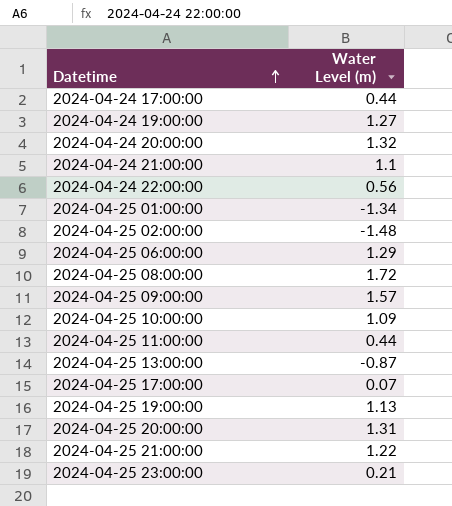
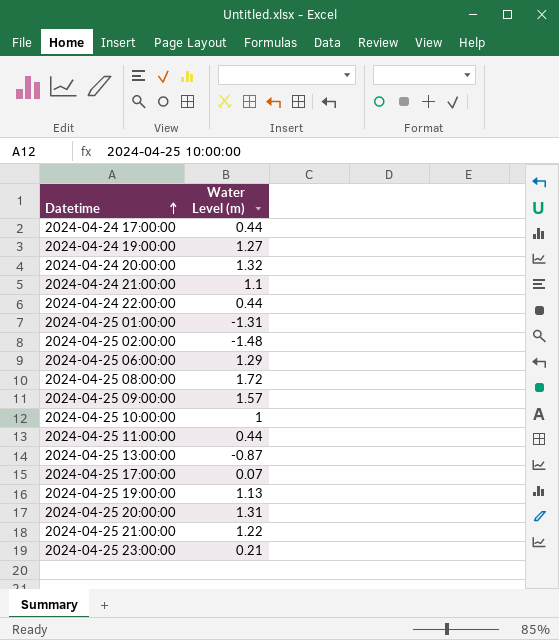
2024-04-24 22:00:00 | Water Level (m): 0.56 -> 0.44
2024-04-25 01:00:00 | Water Level (m): -1.34 -> -1.31
2024-04-25 10:00:00 | Water Level (m): 1.09 -> 1

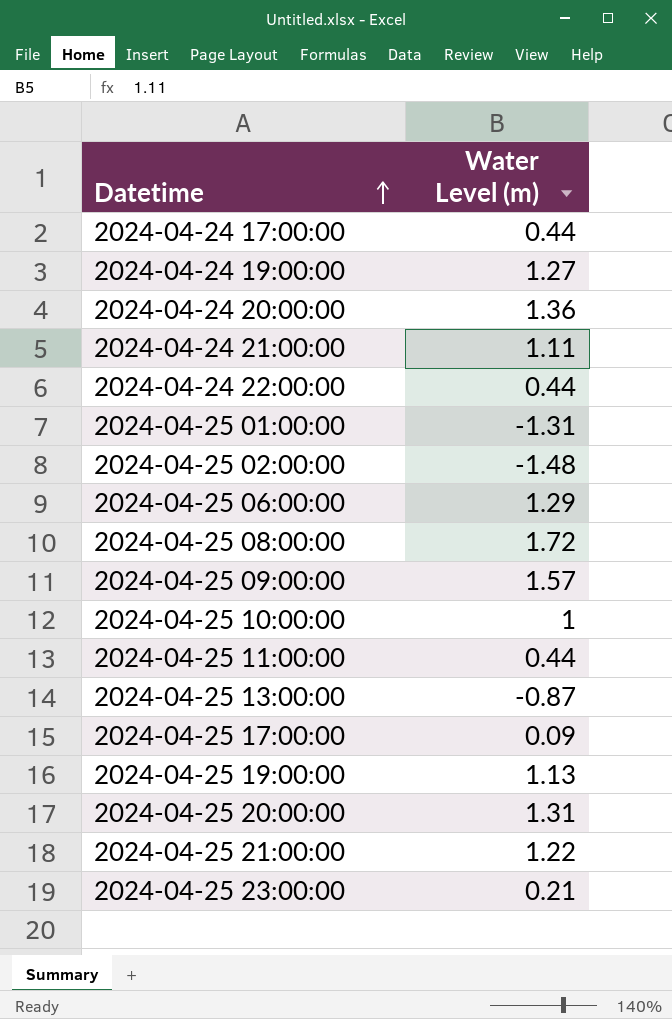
2024-04-24 20:00:00 | Water Level (m): 1.32 -> 1.36
2024-04-24 21:00:00 | Water Level (m): 1.1 -> 1.11
2024-04-25 17:00:00 | Water Level (m): 0.07 -> 0.09

